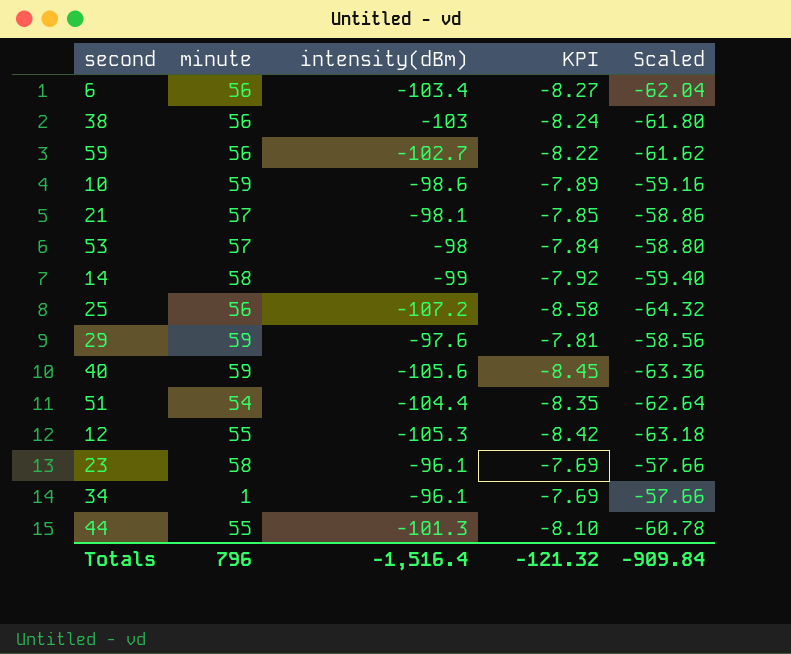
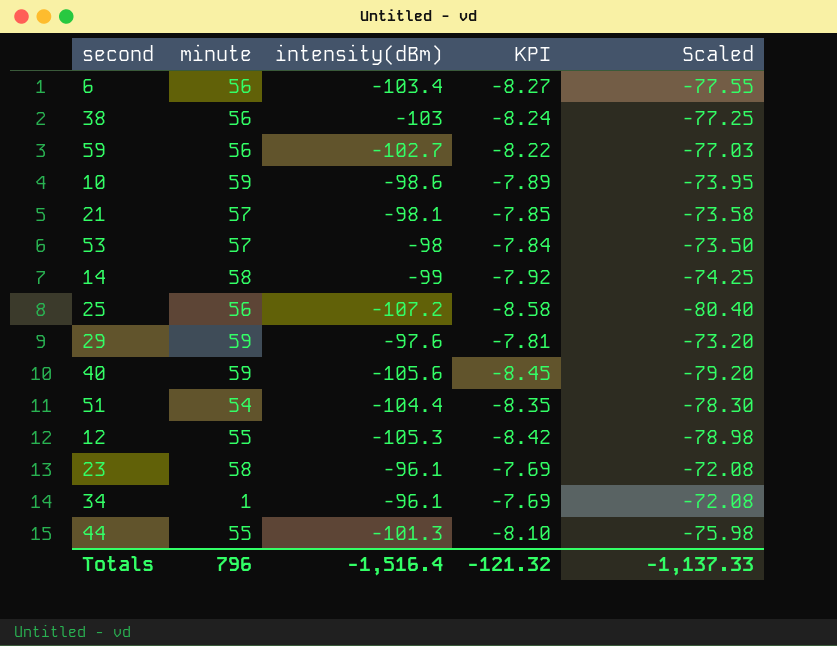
column Scaled | formula: [intensity(dBm)] * 0.6 -> [intensity(dBm)] * 0.75
Totals | Scaled: -909.84 -> -1,137.33

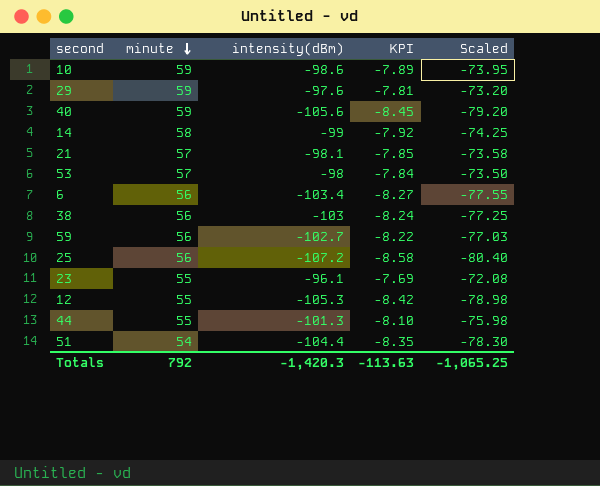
row order: none -> minute descending
row 34: 1 | -96.1 | -7.69 | -72.08 -> none
23 | minute: 58 -> 55
Totals | minute: 796 -> 792
Totals | intensity(dBm): -1,516.4 -> -1,420.3
Totals | KPI: -121.32 -> -113.63
Totals | Scaled: -1,137.33 -> -1,065.25

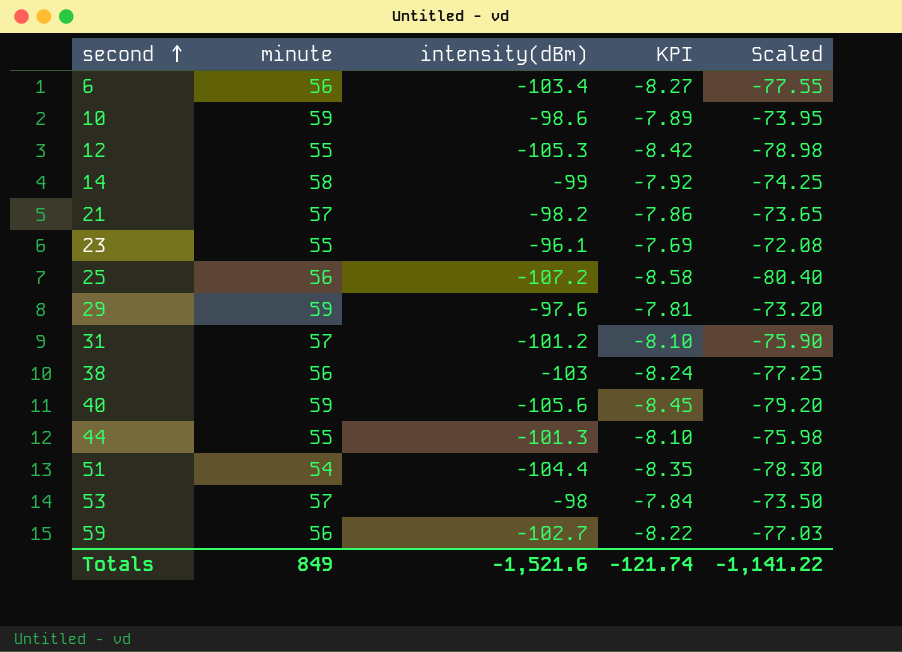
row order: minute descending -> second ascending
21 | intensity(dBm): -98.1 -> -98.2
21 | KPI: -7.85 -> -7.86
21 | Scaled: -73.58 -> -73.65
row 31: none -> 57 | -101.2 | -8.10 | -75.90
Totals | minute: 792 -> 849
Totals | intensity(dBm): -1,420.3 -> -1,521.6
Totals | KPI: -113.63 -> -121.74
Totals | Scaled: -1,065.25 -> -1,141.22

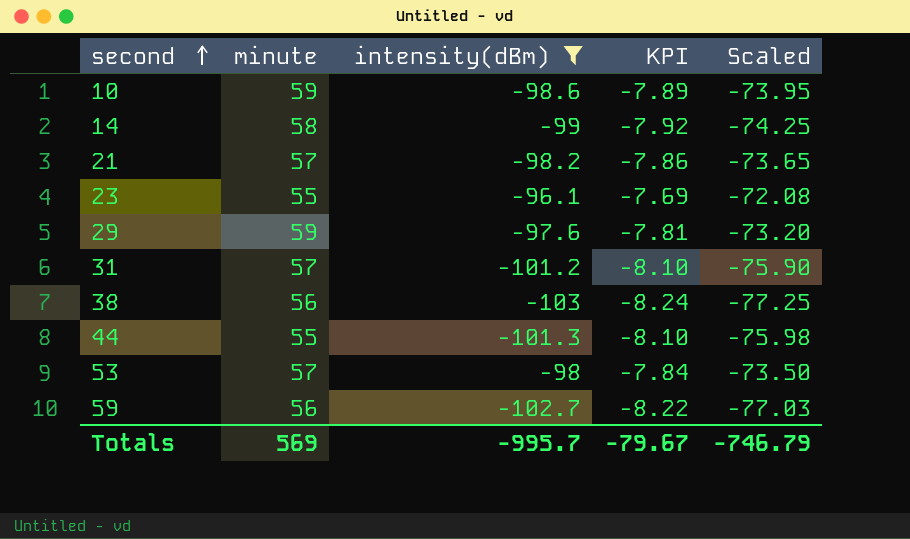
filter: none -> intensity(dBm) >= -103
Totals | minute: 849 -> 569
Totals | intensity(dBm): -1,521.6 -> -995.7
Totals | KPI: -121.74 -> -79.67
Totals | Scaled: -1,141.22 -> -746.79

